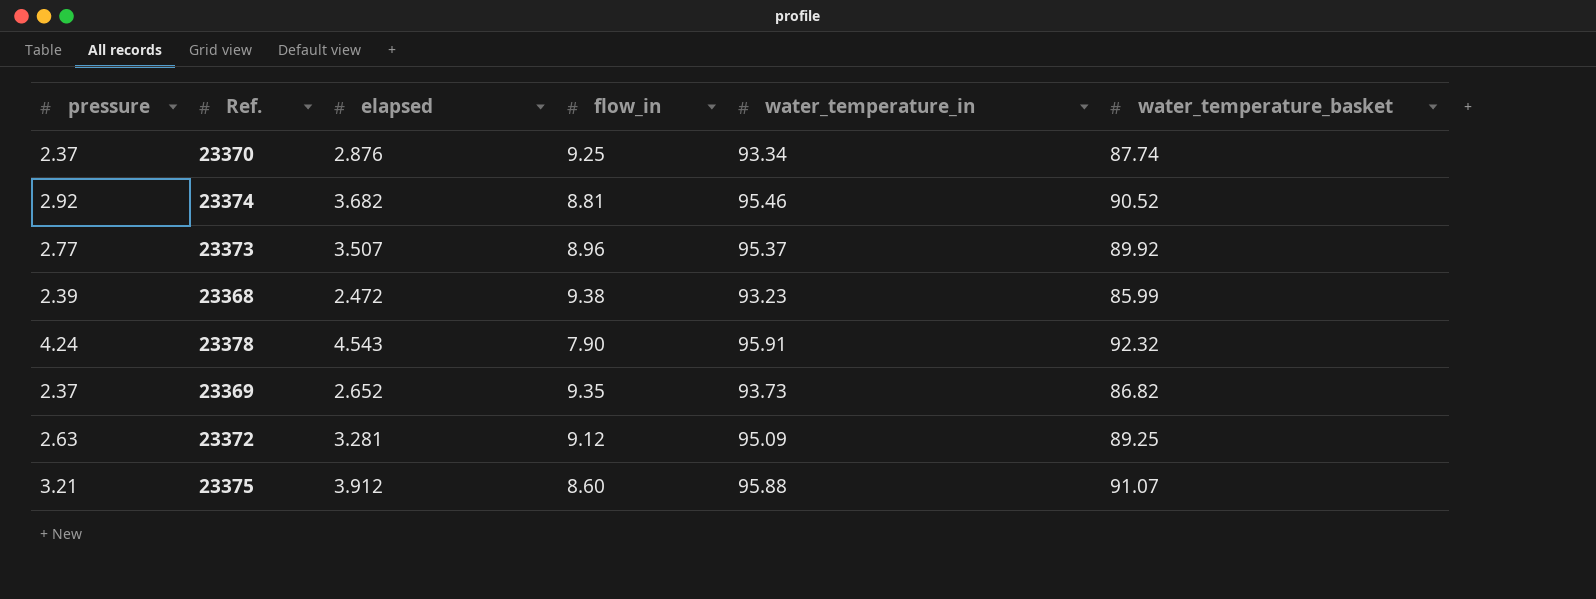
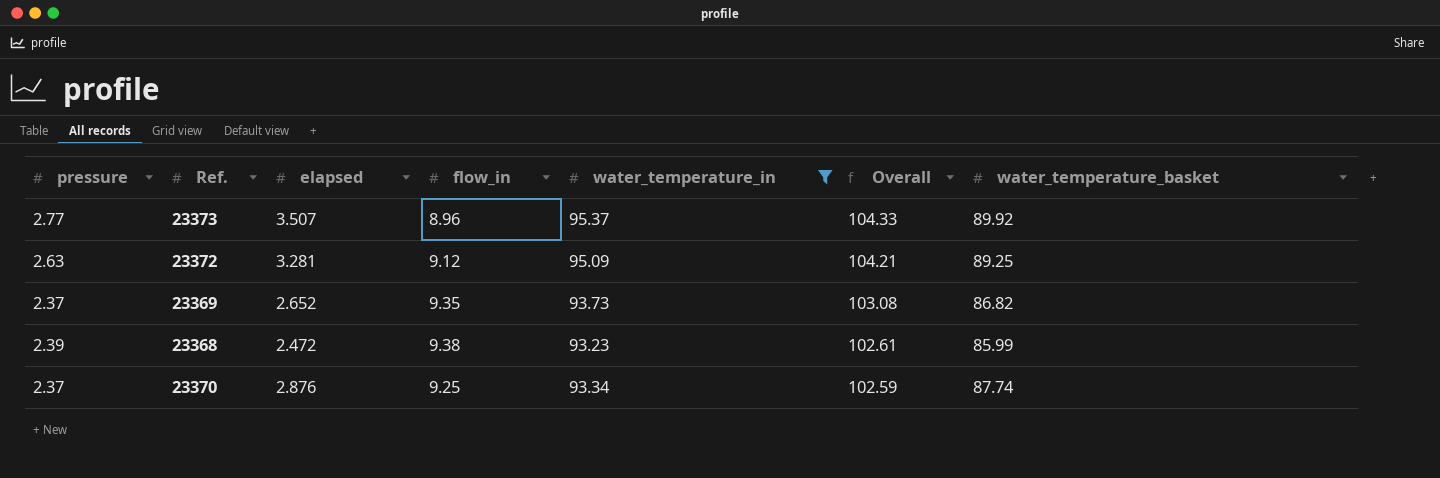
filter: none -> water_temperature_in <= 95.37
row order: none -> Overall descending
column Overall | formula: none -> [flow_in] + [water_temperature_in]

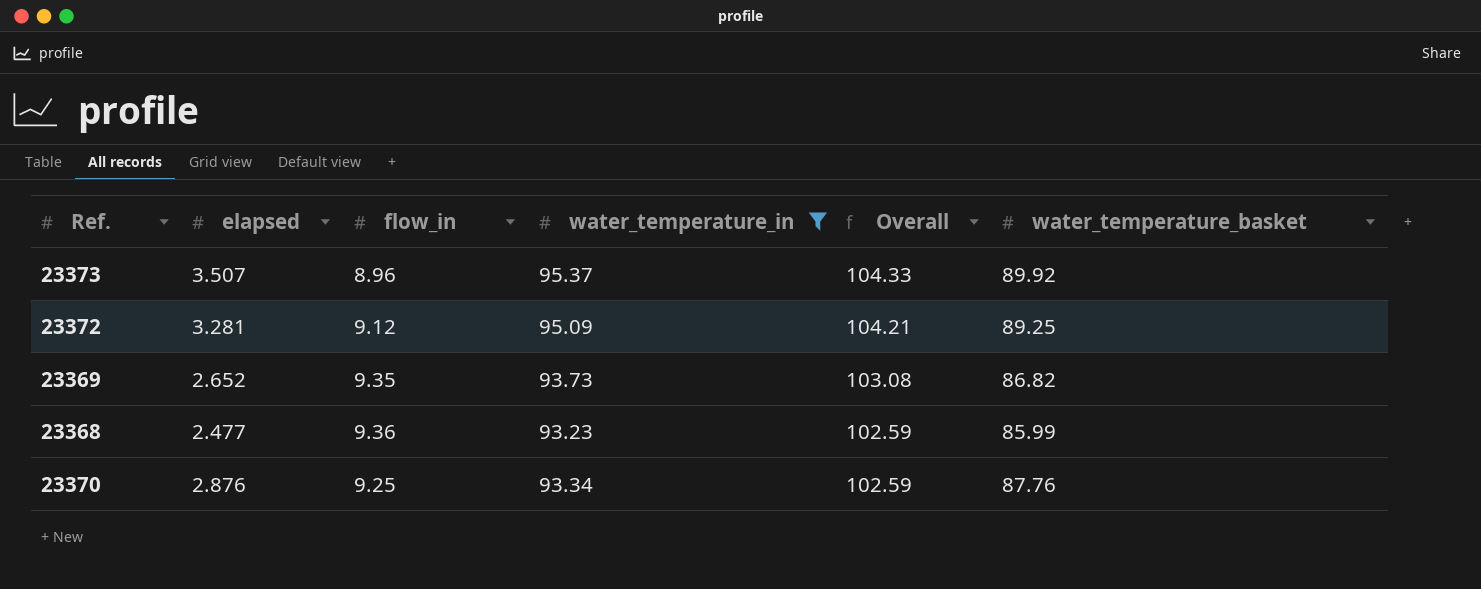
column pressure | position: 1 -> none
23368 | elapsed: 2.472 -> 2.477
23368 | flow_in: 9.38 -> 9.36
23368 | Overall: 102.61 -> 102.59
23370 | water_temperature_basket: 87.74 -> 87.76

